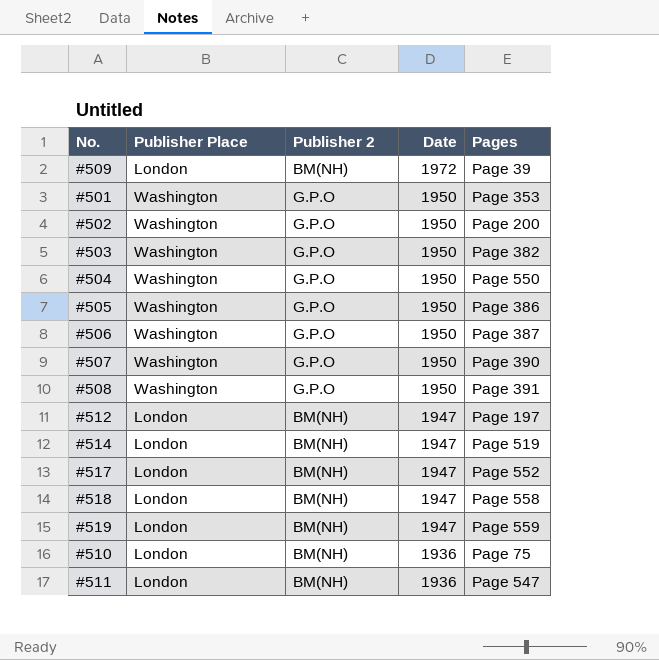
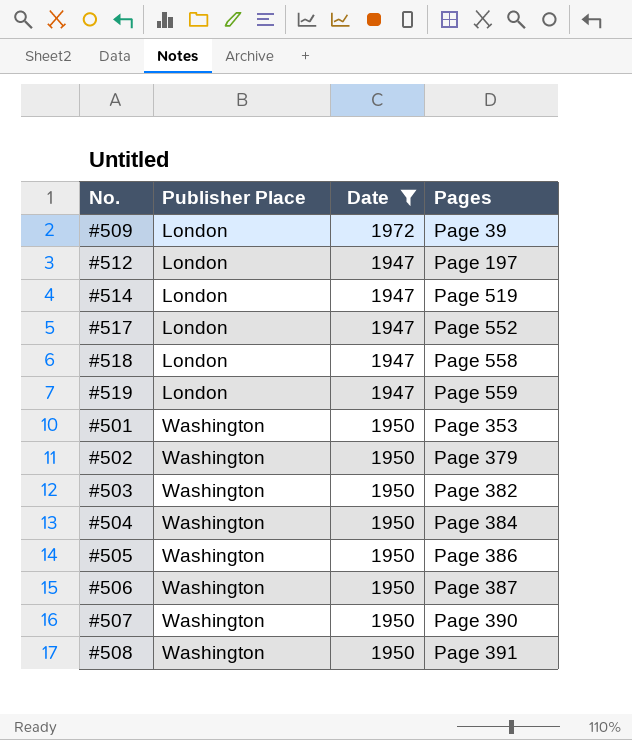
filter: none -> Date != 1936
row order: Date descending -> Publisher Place ascending
column Publisher 2 | position: 3 -> none
#502 | Pages: Page 200 -> Page 379
#504 | Pages: Page 550 -> Page 384

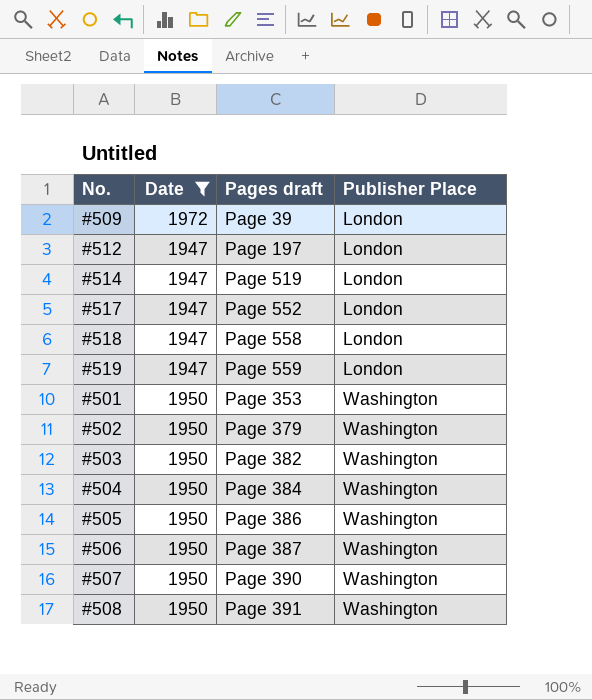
column name: Pages -> Pages draft
column Publisher Place | position: 2 -> 4

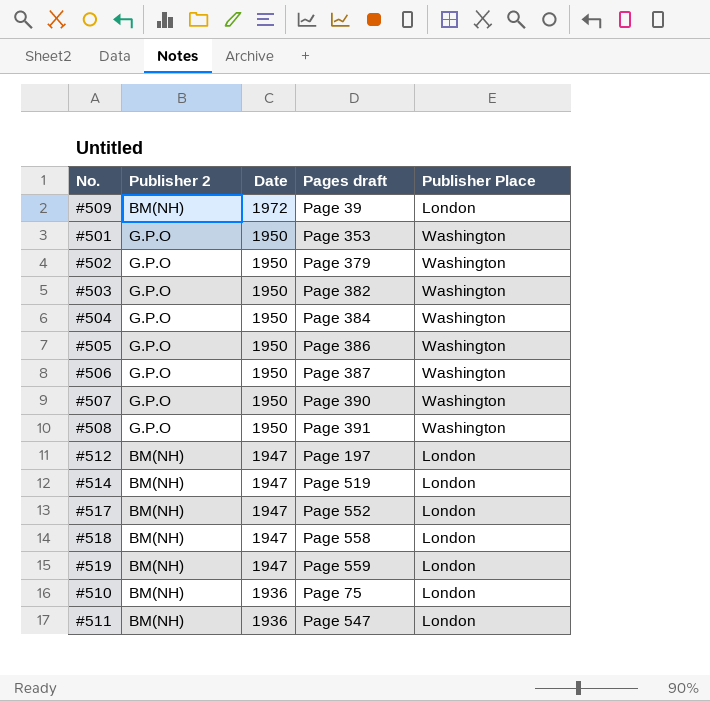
filter: Date != 1936 -> none
row order: Publisher Place ascending -> Date descending
column Publisher 2 | position: none -> 2

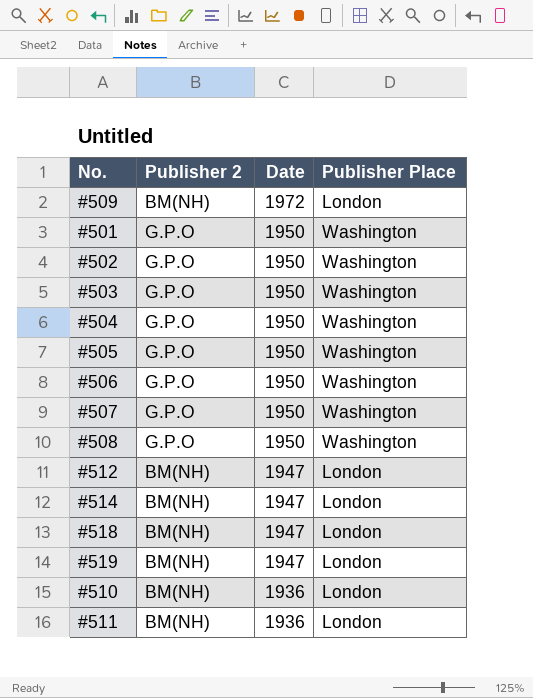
column Pages draft | position: 4 -> none
row #517: BM(NH) | 1947 | Page 552 | London -> none

